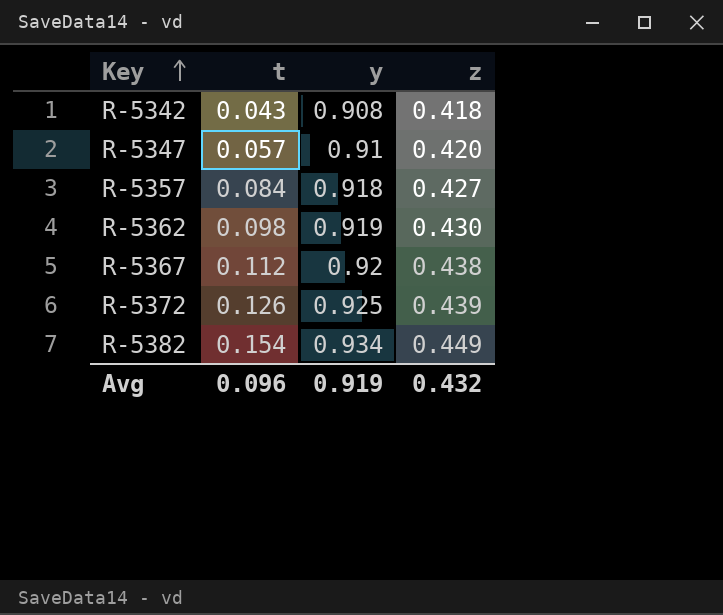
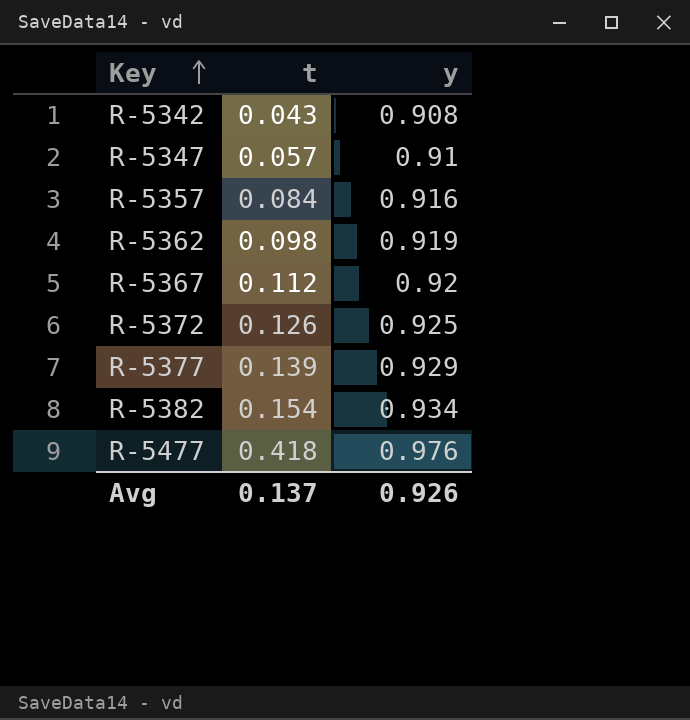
column z | position: 4 -> none
R-5357 | y: 0.918 -> 0.916
row R-5377: none -> 0.139 | 0.929
row R-5477: none -> 0.418 | 0.976
Avg | t: 0.096 -> 0.137
Avg | y: 0.919 -> 0.926

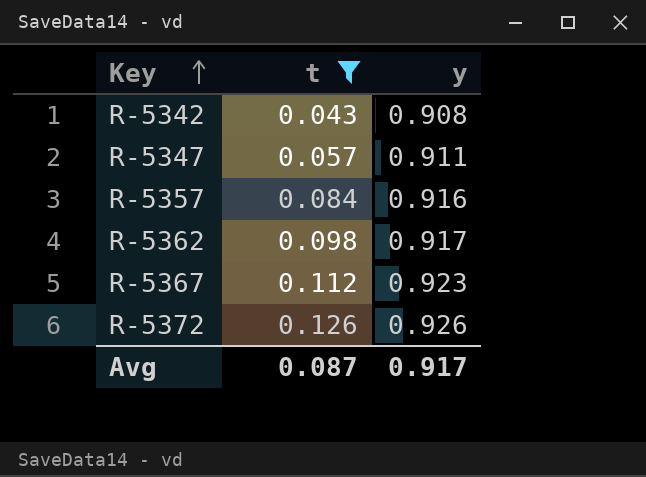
filter: none -> t <= 0.126
R-5347 | y: 0.91 -> 0.911
R-5362 | y: 0.919 -> 0.917
R-5367 | y: 0.92 -> 0.923
R-5372 | y: 0.925 -> 0.926
Avg | t: 0.137 -> 0.087
Avg | y: 0.926 -> 0.917

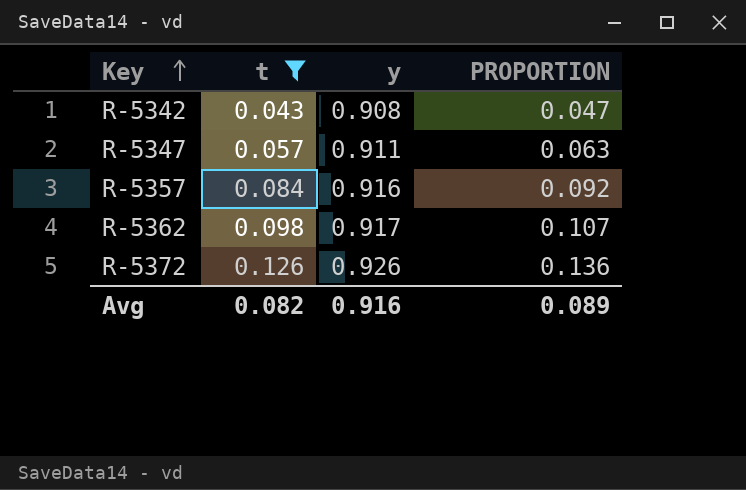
column PROPORTION | formula: none -> [t] / [y]
row R-5367: 0.112 | 0.923 -> none
Avg | t: 0.087 -> 0.082
Avg | y: 0.917 -> 0.916

